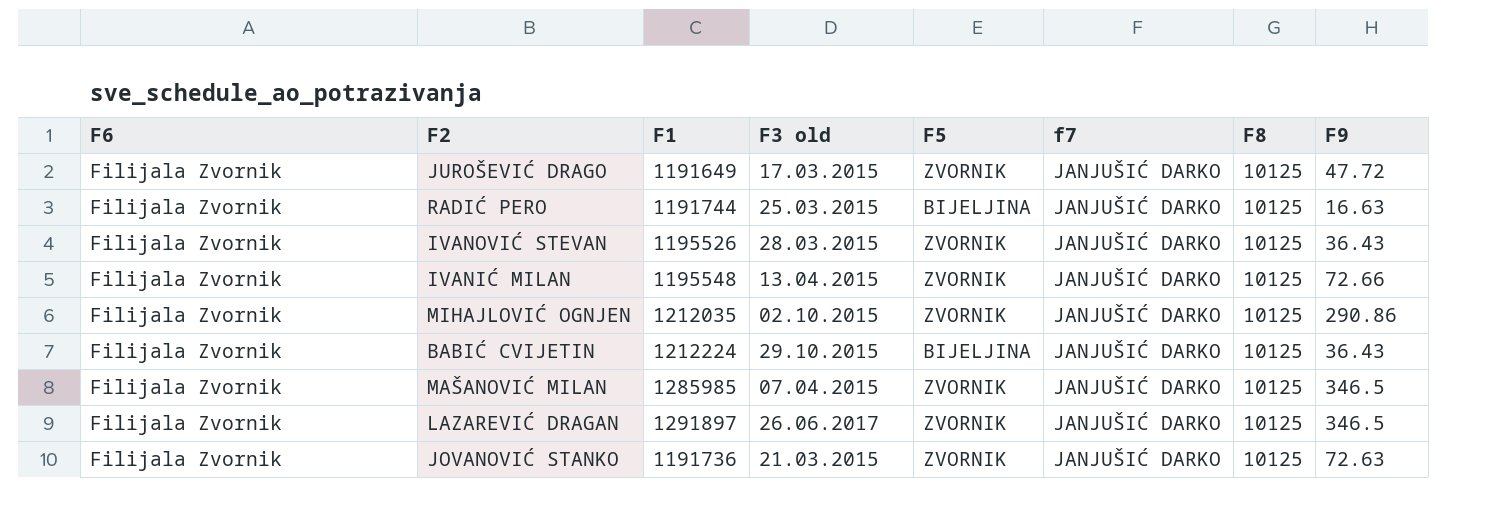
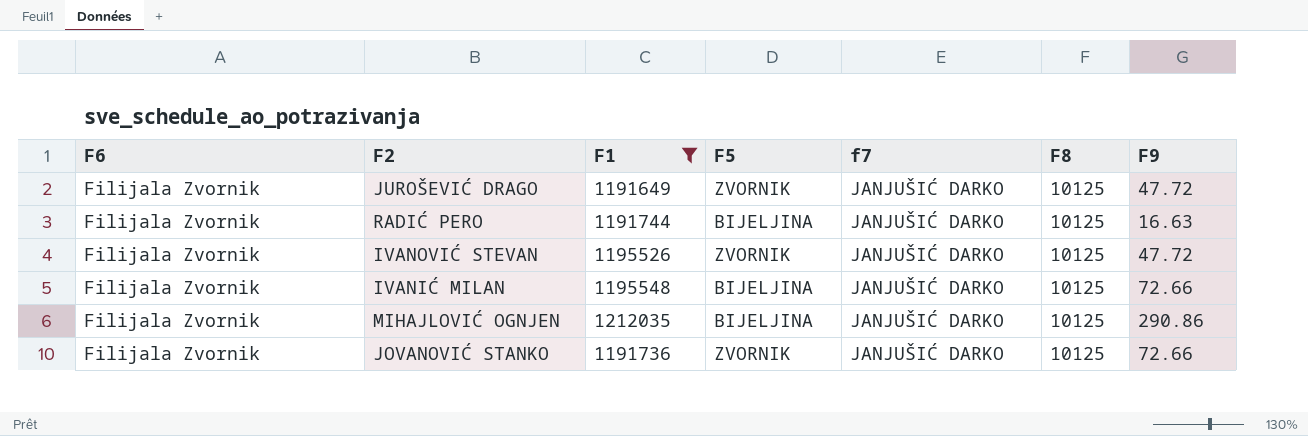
filter: none -> F1 <= 1212035
column F3 old | position: 4 -> none
IVANOVIĆ STEVAN | F9: 36.43 -> 47.72
IVANIĆ MILAN | F5: ZVORNIK -> BIJELJINA
MIHAJLOVIĆ OGNJEN | F5: ZVORNIK -> BIJELJINA
JOVANOVIĆ STANKO | F9: 72.63 -> 72.66

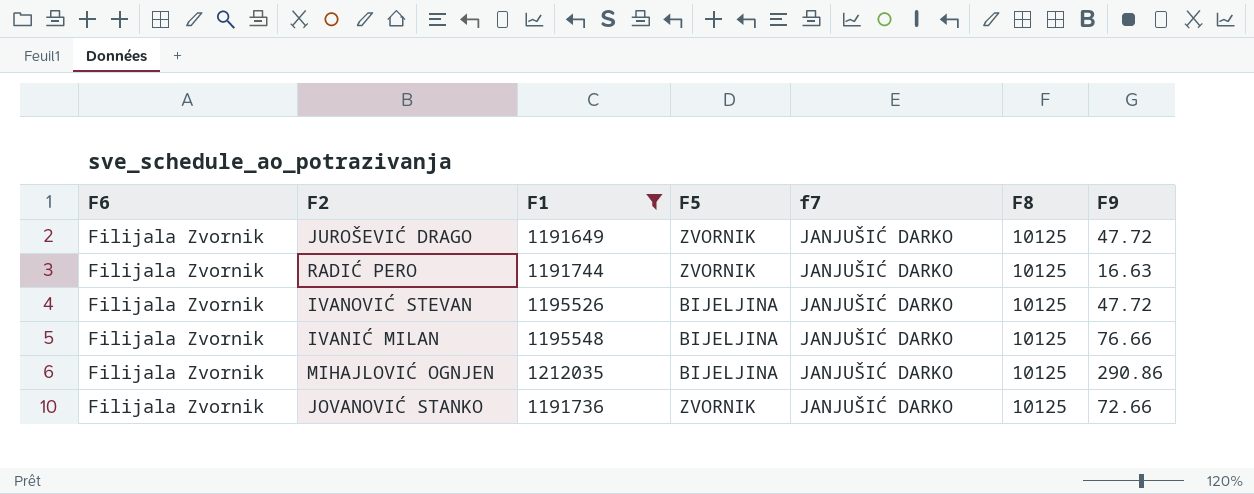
RADIĆ PERO | F5: BIJELJINA -> ZVORNIK
IVANOVIĆ STEVAN | F5: ZVORNIK -> BIJELJINA
IVANIĆ MILAN | F9: 72.66 -> 76.66

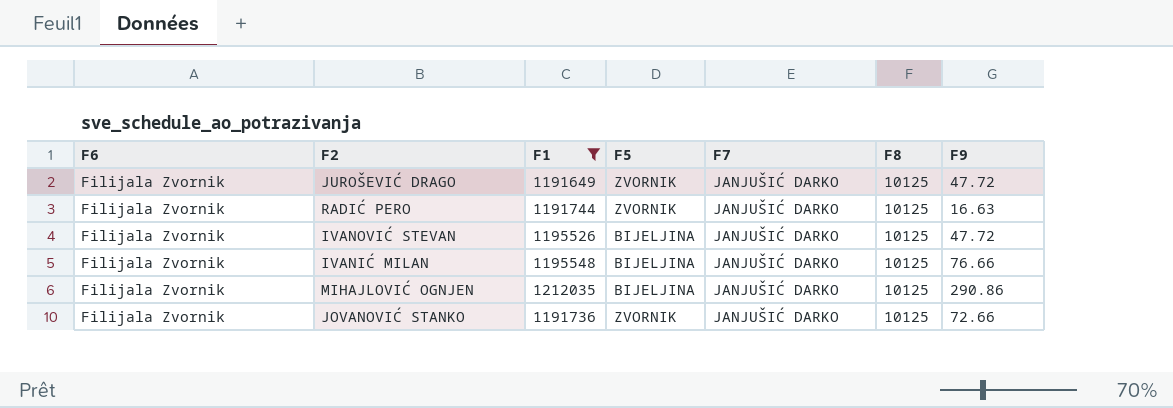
column name: f7 -> F7

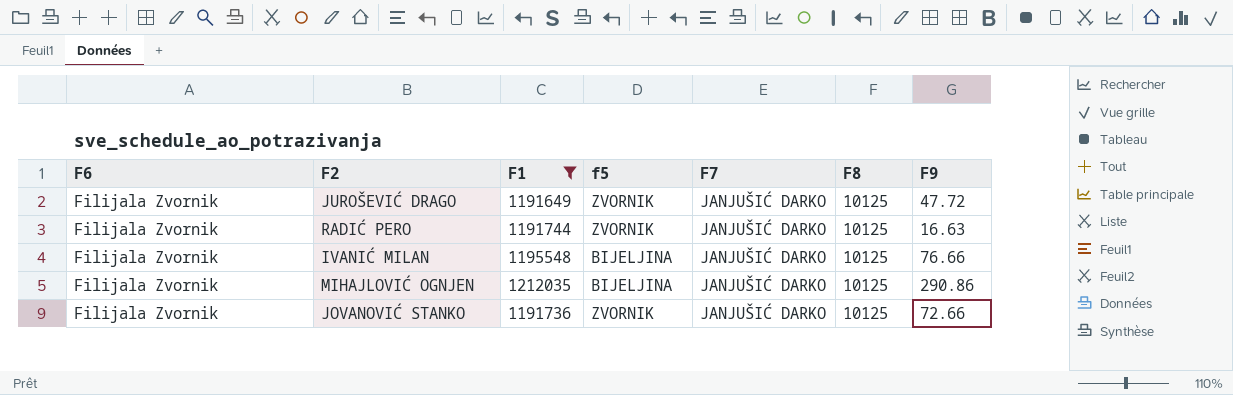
column name: F5 -> f5
row IVANOVIĆ STEVAN: Filijala Zvornik | 1195526 | BIJELJINA | JANJUŠIĆ DARKO | 10125 | 47.72 -> none

